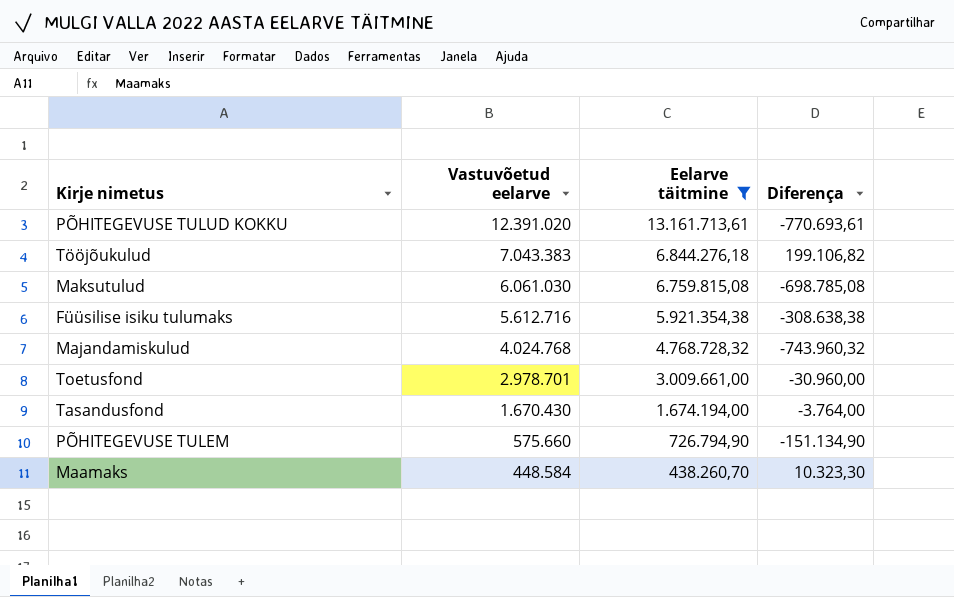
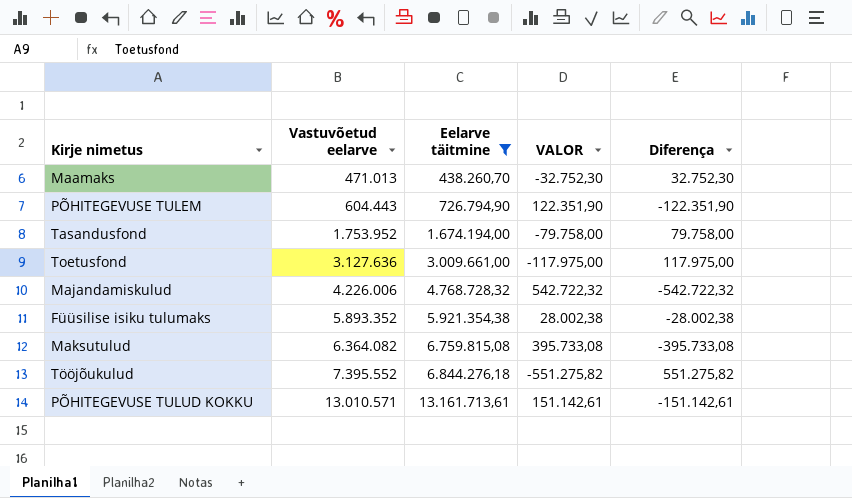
row order: Vastuvõetud eelarve descending -> Vastuvõetud eelarve ascending
column VALOR | formula: none -> [Eelarve täitmine] - [Vastuvõetud eelarve]
Maamaks | Vastuvõetud eelarve: 448.584 -> 471.013
Maamaks | Diferença: 10.323,30 -> 32.752,30
PÕHITEGEVUSE TULEM | Vastuvõetud eelarve: 575.660 -> 604.443
PÕHITEGEVUSE TULEM | Diferença: -151.134,90 -> -122.351,90
Tasandusfond | Vastuvõetud eelarve: 1.670.430 -> 1.753.952
Tasandusfond | Diferença: -3.764,00 -> 79.758,00
Toetusfond | Vastuvõetud eelarve: 2.978.701 -> 3.127.636
Toetusfond | Diferença: -30.960,00 -> 117.975,00
Majandamiskulud | Vastuvõetud eelarve: 4.024.768 -> 4.226.006
Majandamiskulud | Diferença: -743.960,32 -> -542.722,32
Füüsilise isiku tulumaks | Vastuvõetud eelarve: 5.612.716 -> 5.893.352
Füüsilise isiku tulumaks | Diferença: -308.638,38 -> -28.002,38
Maksutulud | Vastuvõetud eelarve: 6.061.030 -> 6.364.082
Maksutulud | Diferença: -698.785,08 -> -395.733,08
Tööjõukulud | Vastuvõetud eelarve: 7.043.383 -> 7.395.552
Tööjõukulud | Diferença: 199.106,82 -> 551.275,82
PÕHITEGEVUSE TULUD KOKKU | Vastuvõetud eelarve: 12.391.020 -> 13.010.571
PÕHITEGEVUSE TULUD KOKKU | Diferença: -770.693,61 -> -151.142,61

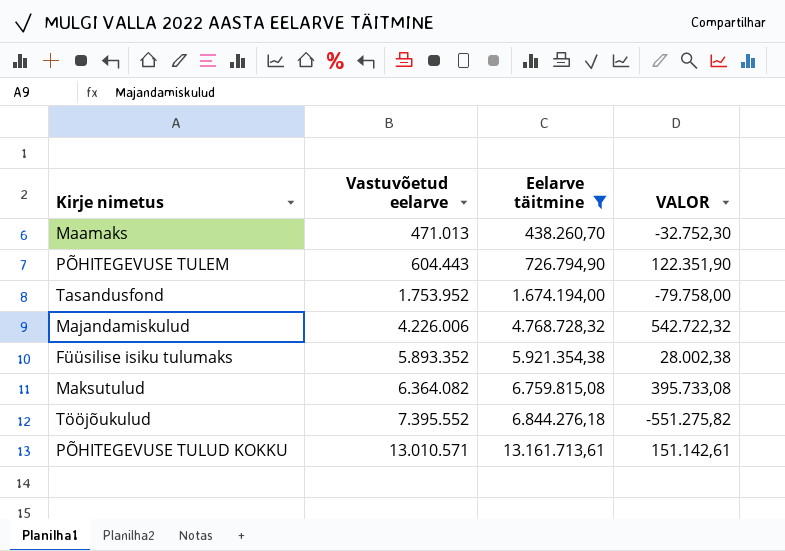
column Diferença | formula: [Vastuvõetud eelarve] - [Eelarve täitmine] -> none
row Toetusfond: 3.127.636 | 3.009.661,00 | -117.975,00 | 117.975,00 -> none

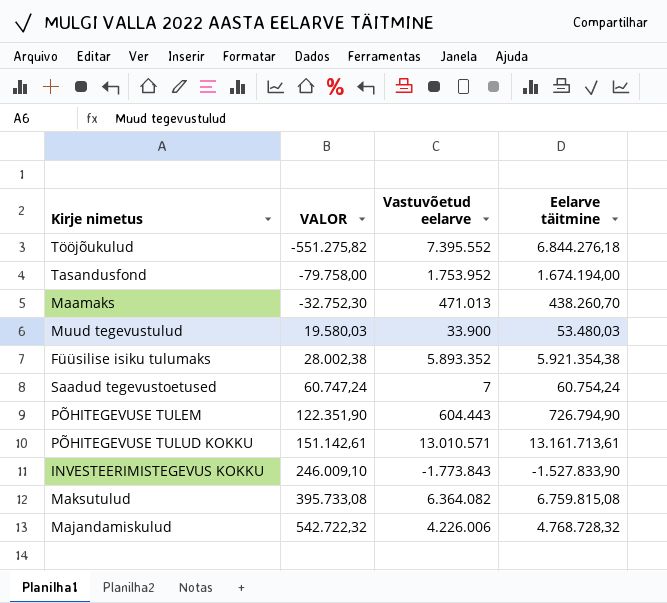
filter: Eelarve täitmine >= 438.260,70 -> none
row order: Vastuvõetud eelarve ascending -> VALOR ascending
column VALOR | position: 4 -> 2

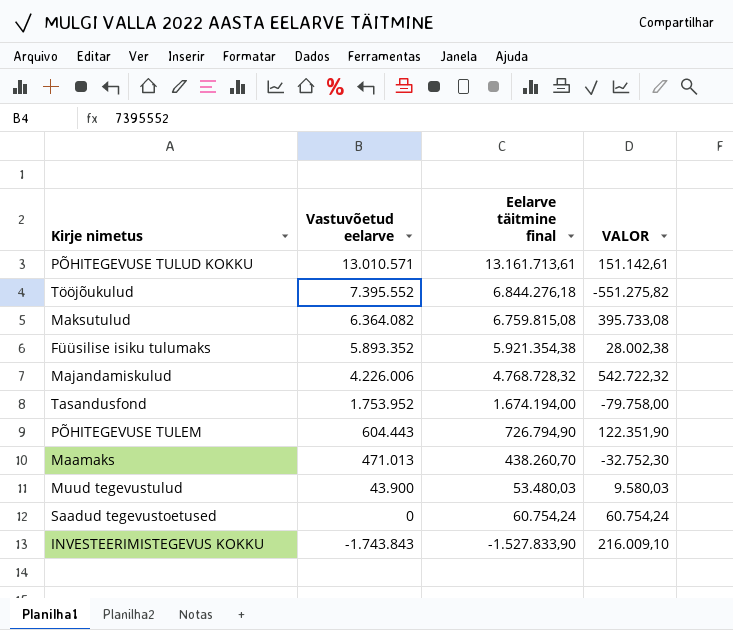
row order: VALOR ascending -> Vastuvõetud eelarve descending
column name: Eelarve täitmine -> Eelarve täitmine final
column VALOR | position: 2 -> 4
Muud tegevustulud | Vastuvõetud eelarve: 33.900 -> 43.900
Muud tegevustulud | VALOR: 19.580,03 -> 9.580,03
Saadud tegevustoetused | Vastuvõetud eelarve: 7 -> 0
Saadud tegevustoetused | VALOR: 60.747,24 -> 60.754,24
INVESTEERIMISTEGEVUS KOKKU | Vastuvõetud eelarve: -1.773.843 -> -1.743.843
INVESTEERIMISTEGEVUS KOKKU | VALOR: 246.009,10 -> 216.009,10

